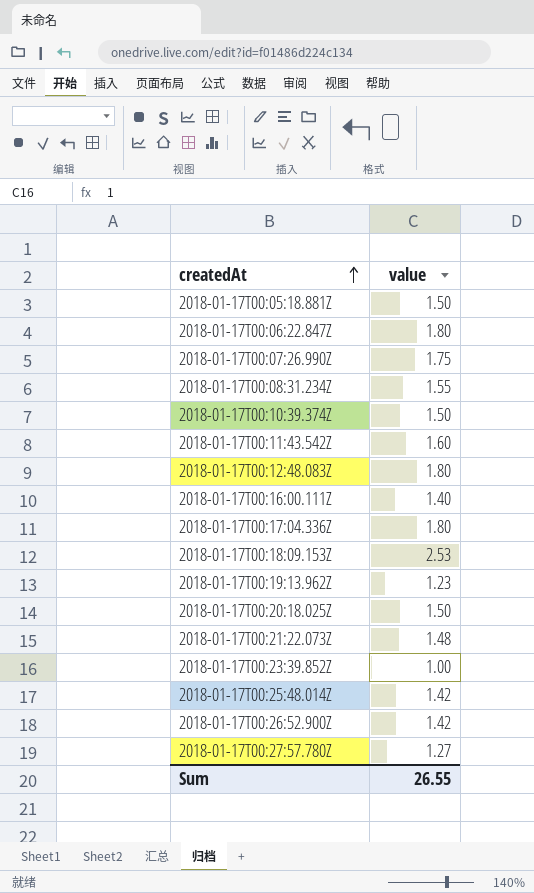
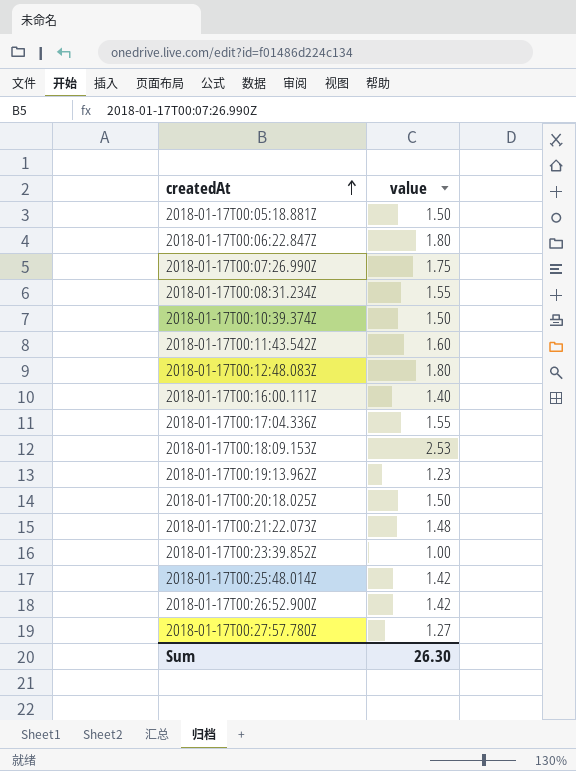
2018-01-17T00:17:04.336Z | value: 1.80 -> 1.55
Sum | value: 26.55 -> 26.30

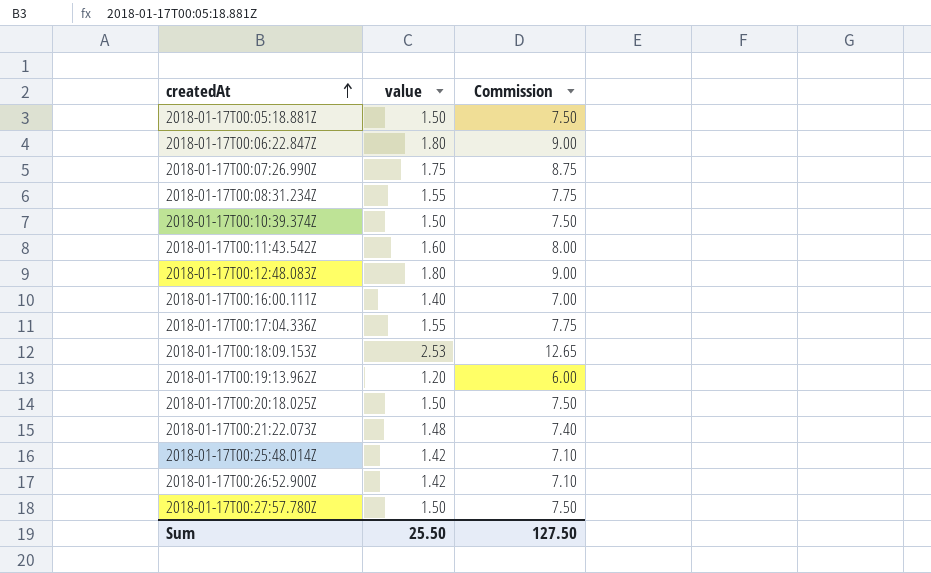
column Commission | formula: none -> [value] * 5
row 2018-01-17T00:23:39.852Z: 1.00 -> none
2018-01-17T00:19:13.962Z | value: 1.23 -> 1.20
2018-01-17T00:27:57.780Z | value: 1.27 -> 1.50
Sum | value: 26.30 -> 25.50

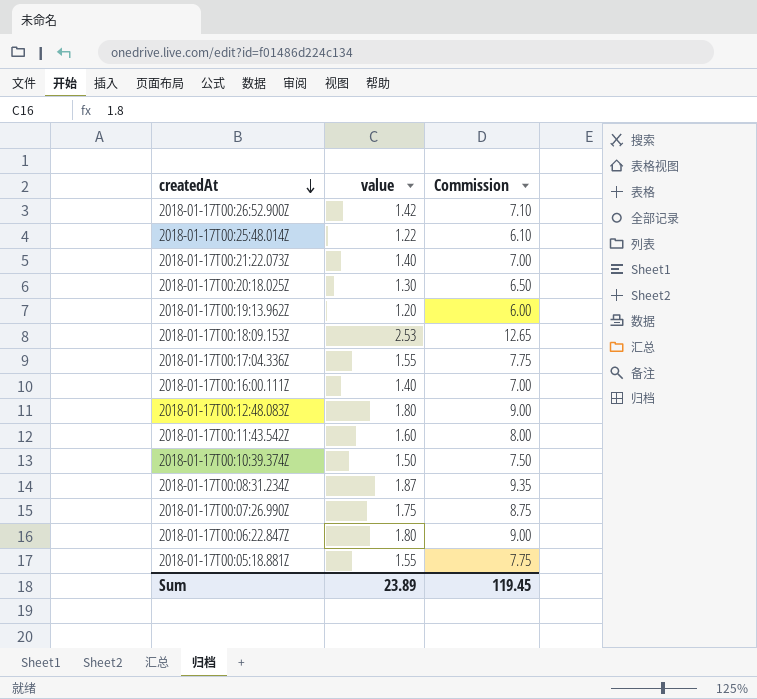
row order: createdAt ascending -> createdAt descending
row 2018-01-17T00:27:57.780Z: 1.50 | 7.50 -> none
2018-01-17T00:25:48.014Z | value: 1.42 -> 1.22
2018-01-17T00:25:48.014Z | Commission: 7.10 -> 6.10
2018-01-17T00:21:22.073Z | value: 1.48 -> 1.40
2018-01-17T00:21:22.073Z | Commission: 7.40 -> 7.00
2018-01-17T00:20:18.025Z | value: 1.50 -> 1.30
2018-01-17T00:20:18.025Z | Commission: 7.50 -> 6.50
2018-01-17T00:08:31.234Z | value: 1.55 -> 1.87
2018-01-17T00:08:31.234Z | Commission: 7.75 -> 9.35
2018-01-17T00:05:18.881Z | value: 1.50 -> 1.55
2018-01-17T00:05:18.881Z | Commission: 7.50 -> 7.75
Sum | value: 25.50 -> 23.89
Sum | Commission: 127.50 -> 119.45

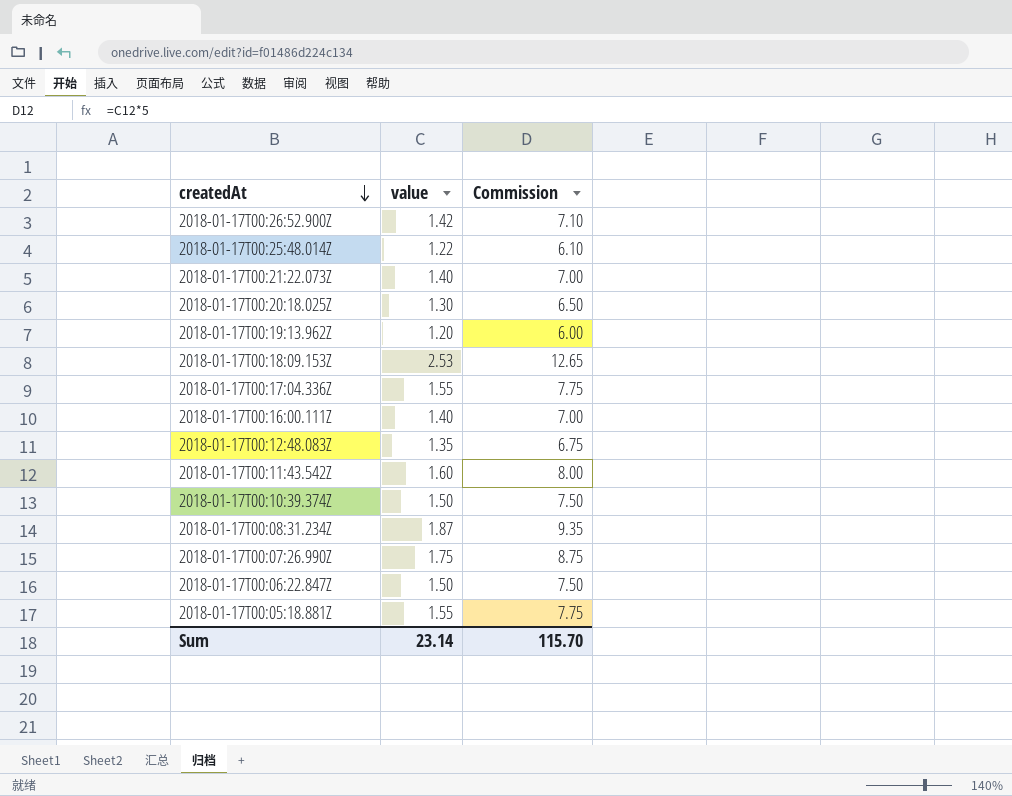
2018-01-17T00:12:48.083Z | value: 1.80 -> 1.35
2018-01-17T00:12:48.083Z | Commission: 9.00 -> 6.75
2018-01-17T00:06:22.847Z | value: 1.80 -> 1.50
2018-01-17T00:06:22.847Z | Commission: 9.00 -> 7.50
Sum | value: 23.89 -> 23.14
Sum | Commission: 119.45 -> 115.70

